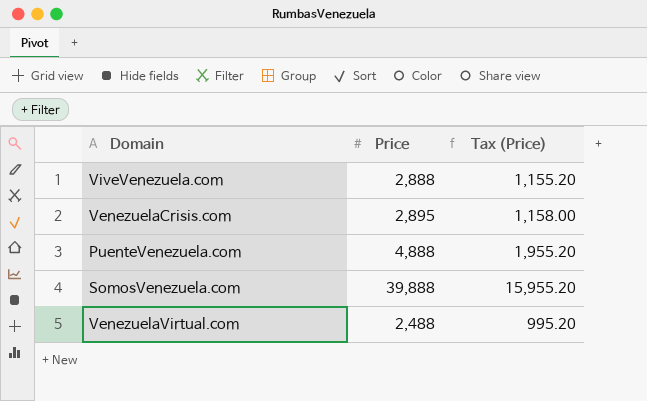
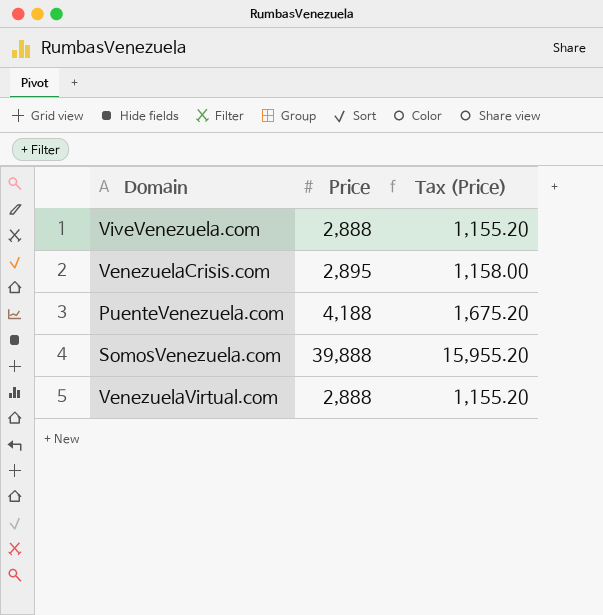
PuenteVenezuela.com | Price: 4,888 -> 4,188
PuenteVenezuela.com | Tax (Price): 1,955.20 -> 1,675.20
VenezuelaVirtual.com | Price: 2,488 -> 2,888
VenezuelaVirtual.com | Tax (Price): 995.20 -> 1,155.20

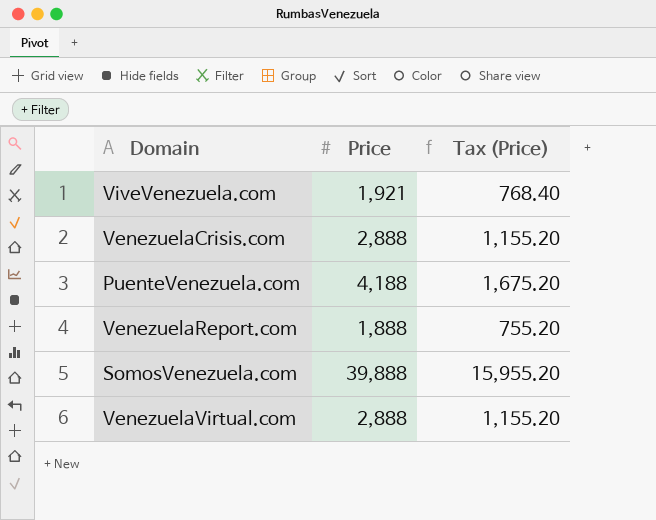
ViveVenezuela.com | Price: 2,888 -> 1,921
ViveVenezuela.com | Tax (Price): 1,155.20 -> 768.40
VenezuelaCrisis.com | Price: 2,895 -> 2,888
VenezuelaCrisis.com | Tax (Price): 1,158.00 -> 1,155.20
row VenezuelaReport.com: none -> 1,888 | 755.20

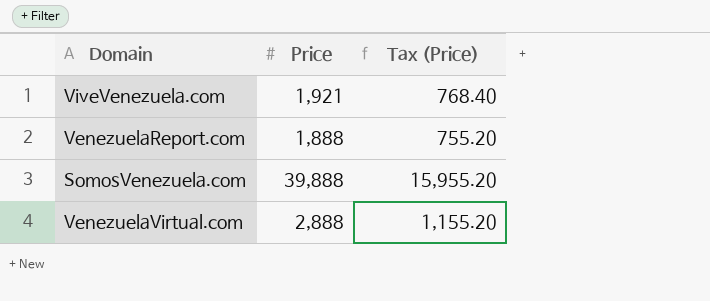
row VenezuelaCrisis.com: 2,888 | 1,155.20 -> none
row PuenteVenezuela.com: 4,188 | 1,675.20 -> none

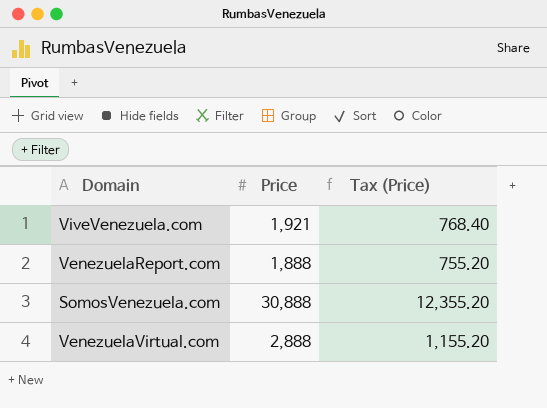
SomosVenezuela.com | Price: 39,888 -> 30,888
SomosVenezuela.com | Tax (Price): 15,955.20 -> 12,355.20

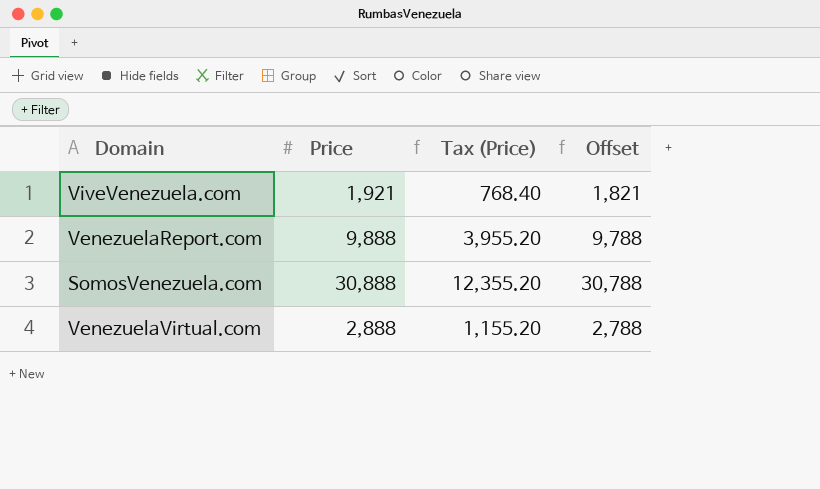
column Offset | formula: none -> [Price] - 100
VenezuelaReport.com | Price: 1,888 -> 9,888
VenezuelaReport.com | Tax (Price): 755.20 -> 3,955.20

